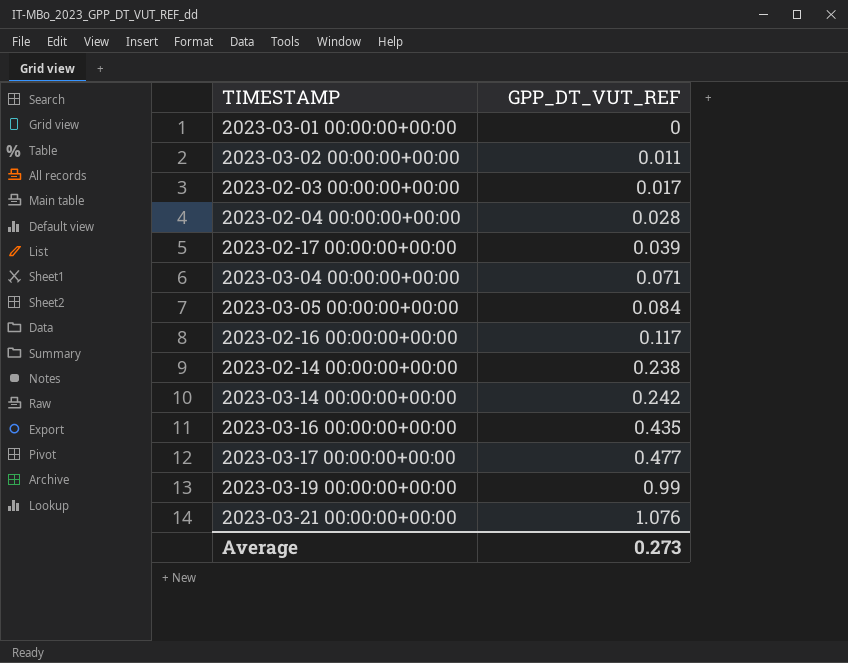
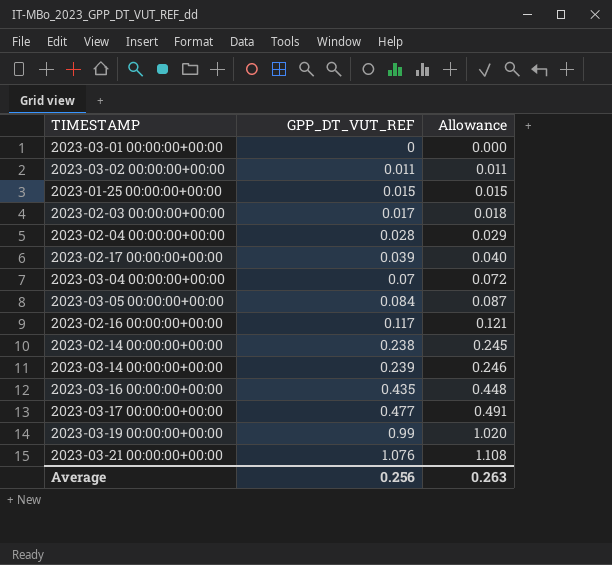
column Allowance | formula: none -> [GPP_DT_VUT_REF] * 1.03
row 2023-01-25 00:00:00+00:00: none -> 0.015 | 0.015
2023-03-04 00:00:00+00:00 | GPP_DT_VUT_REF: 0.071 -> 0.07
2023-03-14 00:00:00+00:00 | GPP_DT_VUT_REF: 0.242 -> 0.239
Average | GPP_DT_VUT_REF: 0.273 -> 0.256

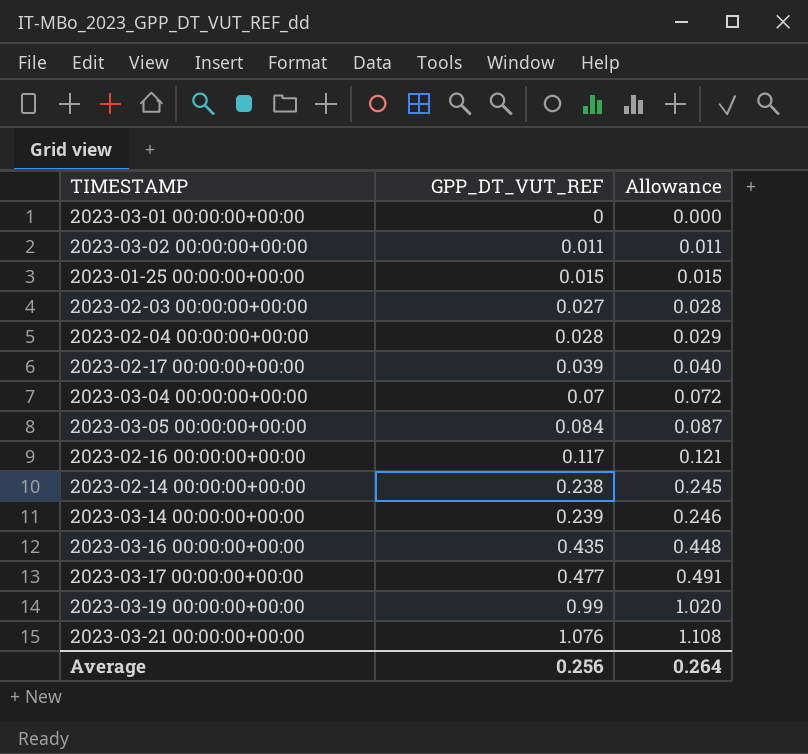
2023-02-03 00:00:00+00:00 | GPP_DT_VUT_REF: 0.017 -> 0.027
2023-02-03 00:00:00+00:00 | Allowance: 0.018 -> 0.028
Average | Allowance: 0.263 -> 0.264

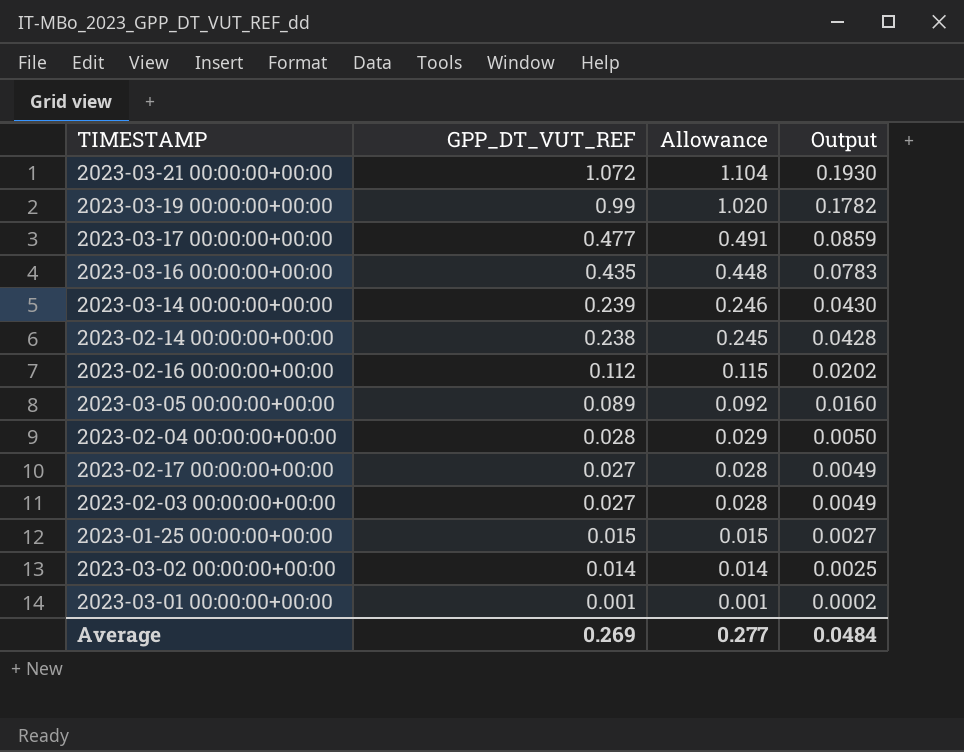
row order: GPP_DT_VUT_REF ascending -> GPP_DT_VUT_REF descending
column Output | formula: none -> [GPP_DT_VUT_REF] * 0.18
row 2023-03-04 00:00:00+00:00: 0.07 | 0.072 -> none
2023-03-21 00:00:00+00:00 | GPP_DT_VUT_REF: 1.076 -> 1.072
2023-03-21 00:00:00+00:00 | Allowance: 1.108 -> 1.104
2023-02-16 00:00:00+00:00 | GPP_DT_VUT_REF: 0.117 -> 0.112
2023-02-16 00:00:00+00:00 | Allowance: 0.121 -> 0.115
2023-03-05 00:00:00+00:00 | GPP_DT_VUT_REF: 0.084 -> 0.089
2023-03-05 00:00:00+00:00 | Allowance: 0.087 -> 0.092
2023-02-17 00:00:00+00:00 | GPP_DT_VUT_REF: 0.039 -> 0.027
2023-02-17 00:00:00+00:00 | Allowance: 0.040 -> 0.028
2023-03-02 00:00:00+00:00 | GPP_DT_VUT_REF: 0.011 -> 0.014
2023-03-02 00:00:00+00:00 | Allowance: 0.011 -> 0.014
2023-03-01 00:00:00+00:00 | GPP_DT_VUT_REF: 0 -> 0.001
2023-03-01 00:00:00+00:00 | Allowance: 0.000 -> 0.001
Average | GPP_DT_VUT_REF: 0.256 -> 0.269
Average | Allowance: 0.264 -> 0.277

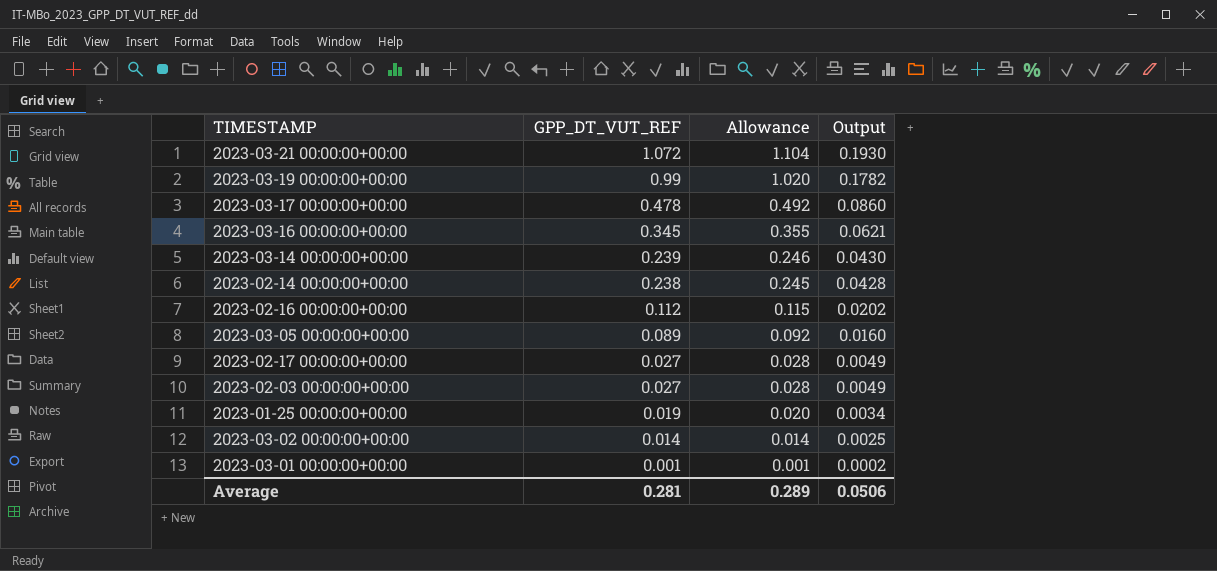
row 2023-02-04 00:00:00+00:00: 0.028 | 0.029 | 0.0050 -> none
2023-03-17 00:00:00+00:00 | GPP_DT_VUT_REF: 0.477 -> 0.478
2023-03-17 00:00:00+00:00 | Allowance: 0.491 -> 0.492
2023-03-17 00:00:00+00:00 | Output: 0.0859 -> 0.0860
2023-03-16 00:00:00+00:00 | GPP_DT_VUT_REF: 0.435 -> 0.345
2023-03-16 00:00:00+00:00 | Allowance: 0.448 -> 0.355
2023-03-16 00:00:00+00:00 | Output: 0.0783 -> 0.0621
2023-01-25 00:00:00+00:00 | GPP_DT_VUT_REF: 0.015 -> 0.019
2023-01-25 00:00:00+00:00 | Allowance: 0.015 -> 0.020
2023-01-25 00:00:00+00:00 | Output: 0.0027 -> 0.0034
Average | GPP_DT_VUT_REF: 0.269 -> 0.281
Average | Allowance: 0.277 -> 0.289
Average | Output: 0.0484 -> 0.0506

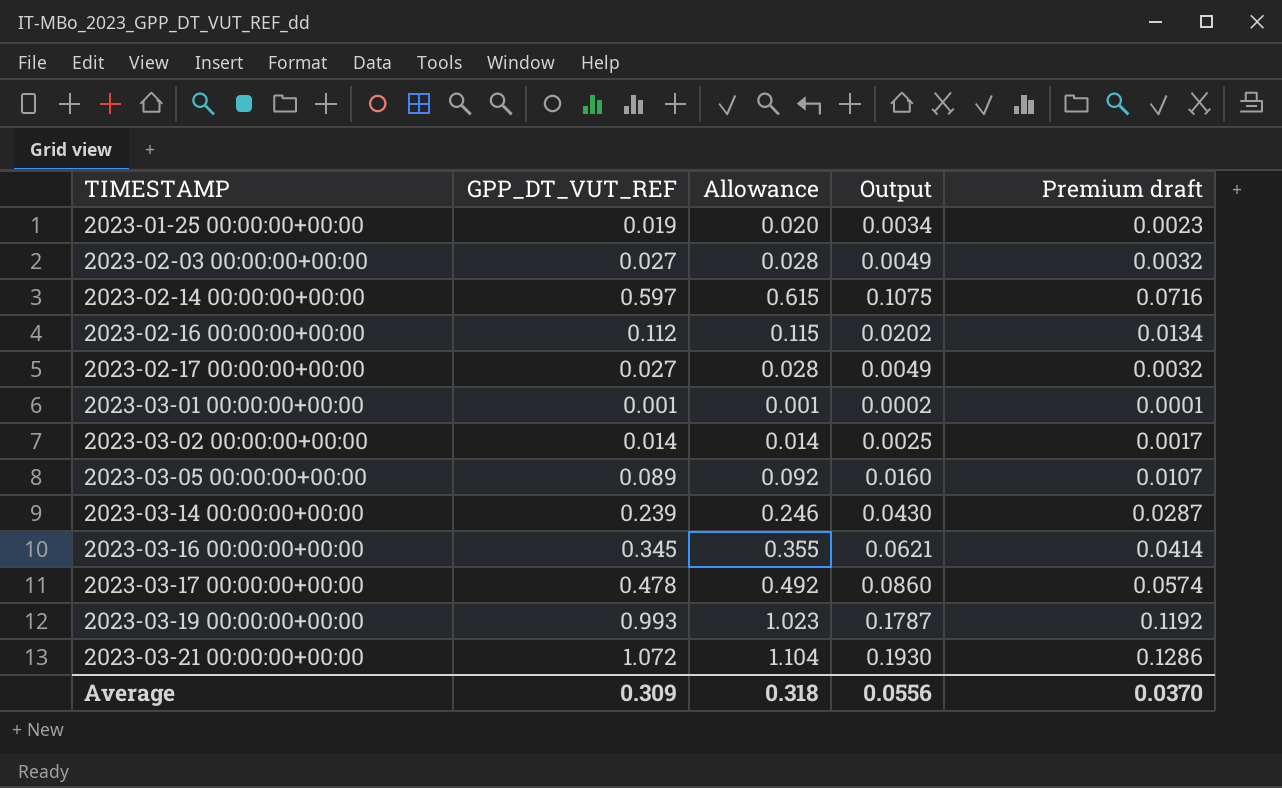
row order: GPP_DT_VUT_REF descending -> TIMESTAMP ascending
column Premium draft | formula: none -> [GPP_DT_VUT_REF] * 0.12
2023-02-14 00:00:00+00:00 | GPP_DT_VUT_REF: 0.238 -> 0.597
2023-02-14 00:00:00+00:00 | Allowance: 0.245 -> 0.615
2023-02-14 00:00:00+00:00 | Output: 0.0428 -> 0.1075
2023-03-19 00:00:00+00:00 | GPP_DT_VUT_REF: 0.99 -> 0.993
2023-03-19 00:00:00+00:00 | Allowance: 1.020 -> 1.023
2023-03-19 00:00:00+00:00 | Output: 0.1782 -> 0.1787
Average | GPP_DT_VUT_REF: 0.281 -> 0.309
Average | Allowance: 0.289 -> 0.318
Average | Output: 0.0506 -> 0.0556

